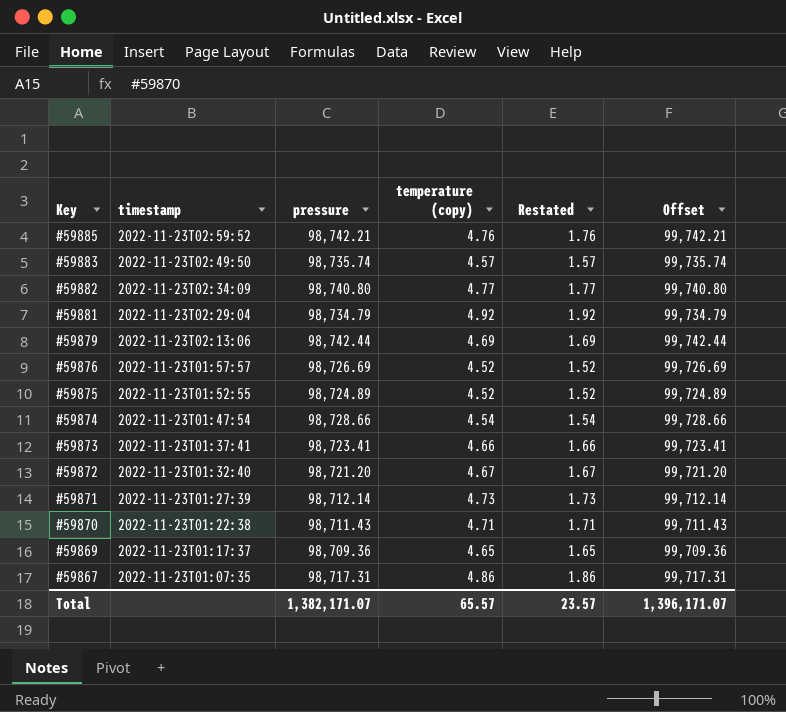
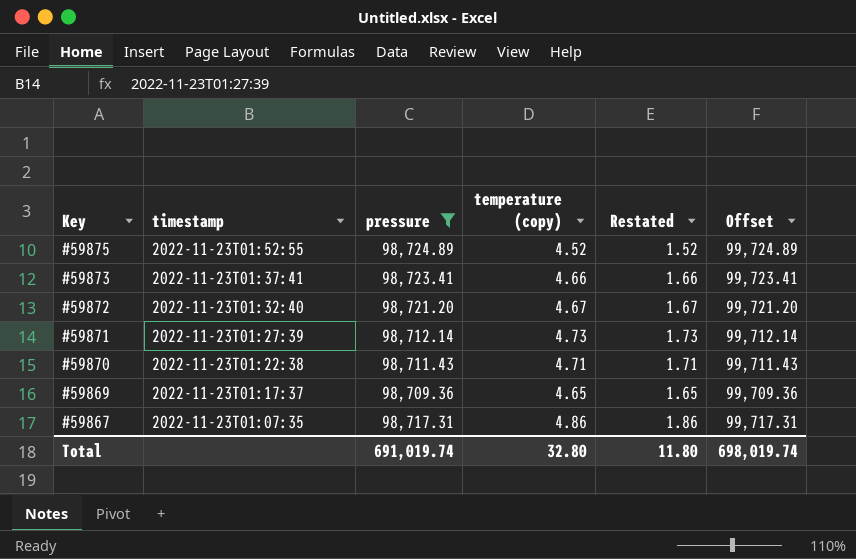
filter: none -> pressure <= 98,724.89
Total | pressure: 1,382,171.07 -> 691,019.74
Total | temperature (copy): 65.57 -> 32.80
Total | Restated: 23.57 -> 11.80
Total | Offset: 1,396,171.07 -> 698,019.74

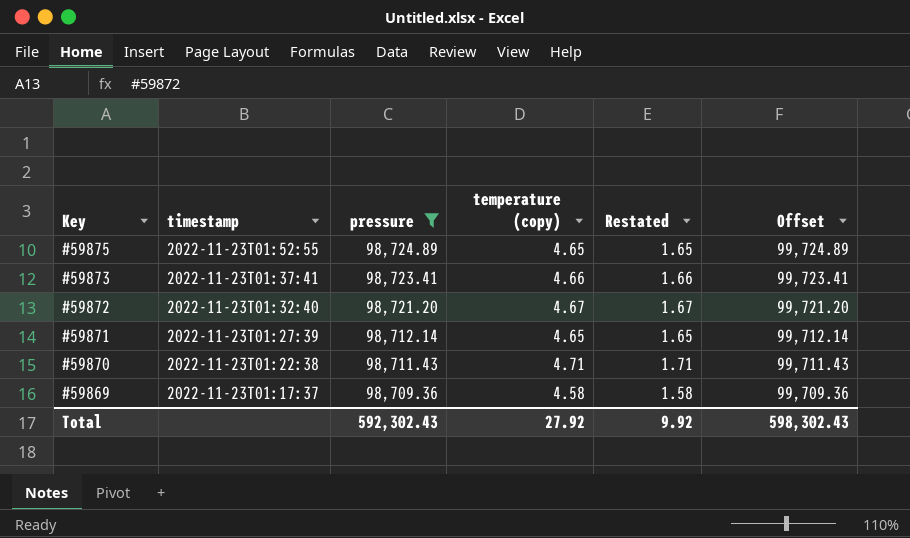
row #59867: 2022-11-23T01:07:35 | 98,717.31 | 4.86 | 1.86 | 99,717.31 -> none
#59875 | temperature (copy): 4.52 -> 4.65
#59875 | Restated: 1.52 -> 1.65
#59871 | temperature (copy): 4.73 -> 4.65
#59871 | Restated: 1.73 -> 1.65
#59869 | temperature (copy): 4.65 -> 4.58
#59869 | Restated: 1.65 -> 1.58
Total | pressure: 691,019.74 -> 592,302.43
Total | temperature (copy): 32.80 -> 27.92
Total | Restated: 11.80 -> 9.92
Total | Offset: 698,019.74 -> 598,302.43

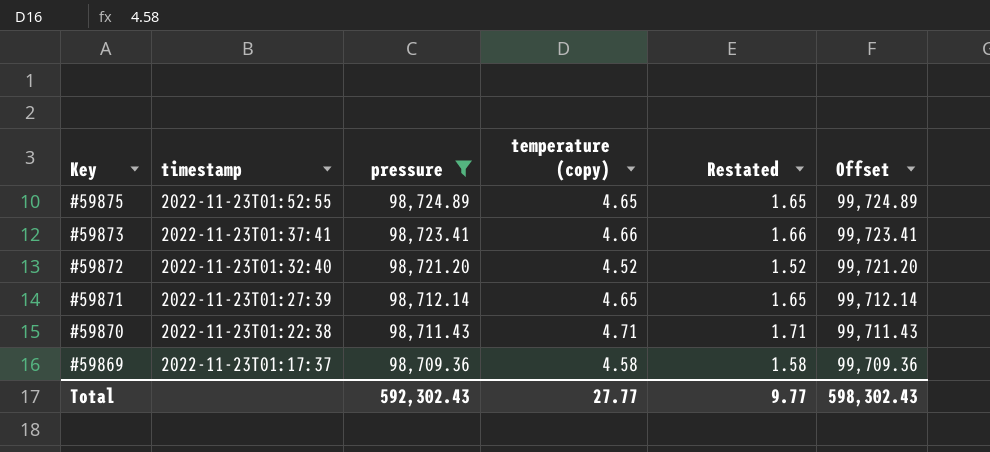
#59872 | temperature (copy): 4.67 -> 4.52
#59872 | Restated: 1.67 -> 1.52
Total | temperature (copy): 27.92 -> 27.77
Total | Restated: 9.92 -> 9.77

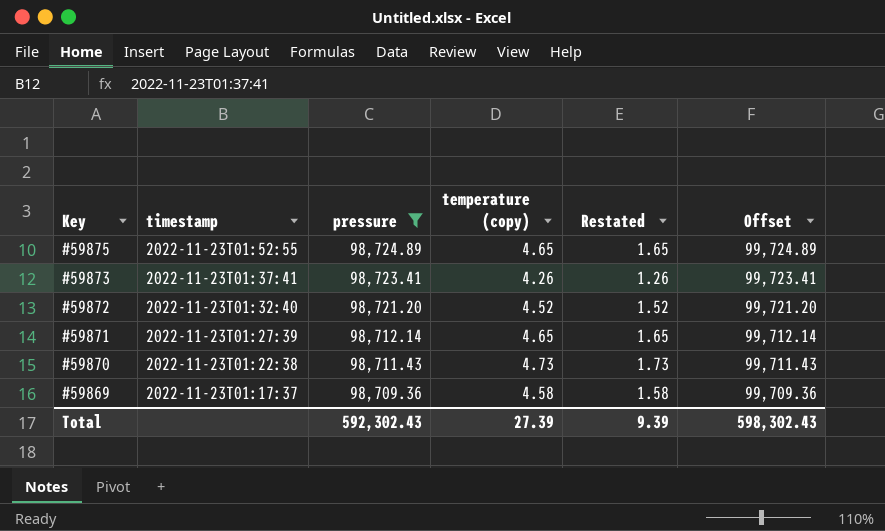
#59873 | temperature (copy): 4.66 -> 4.26
#59873 | Restated: 1.66 -> 1.26
#59870 | temperature (copy): 4.71 -> 4.73
#59870 | Restated: 1.71 -> 1.73
Total | temperature (copy): 27.77 -> 27.39
Total | Restated: 9.77 -> 9.39

